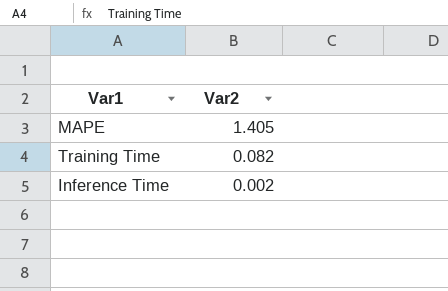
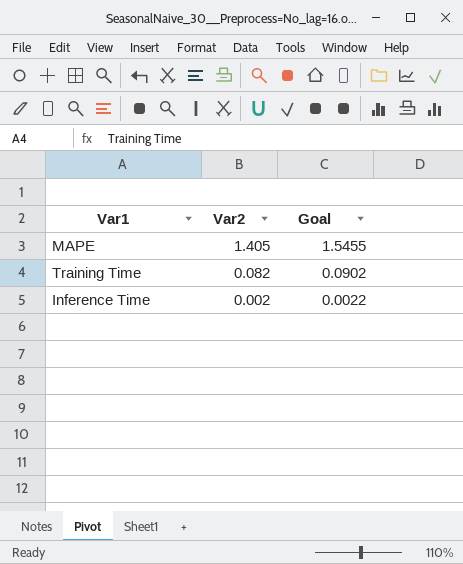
column Goal | formula: none -> [Var2] * 1.1

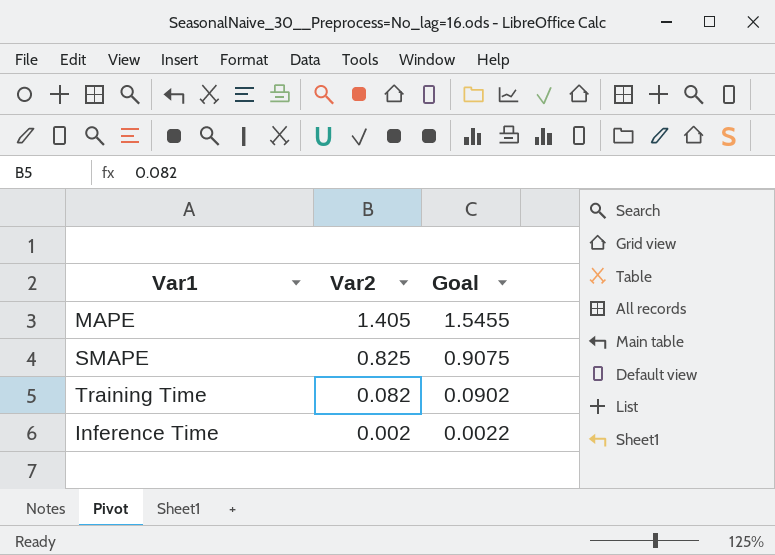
row SMAPE: none -> 0.825 | 0.9075

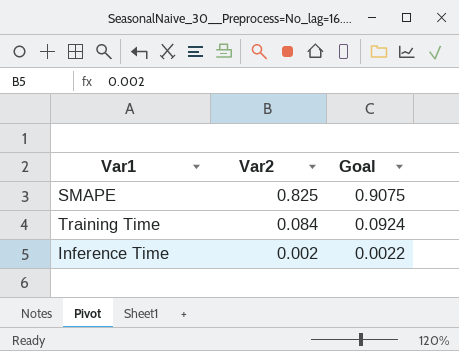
row MAPE: 1.405 | 1.5455 -> none
Training Time | Var2: 0.082 -> 0.084
Training Time | Goal: 0.0902 -> 0.0924

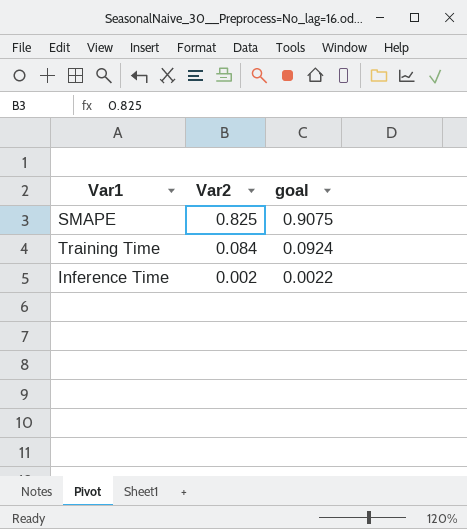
column name: Goal -> goal

